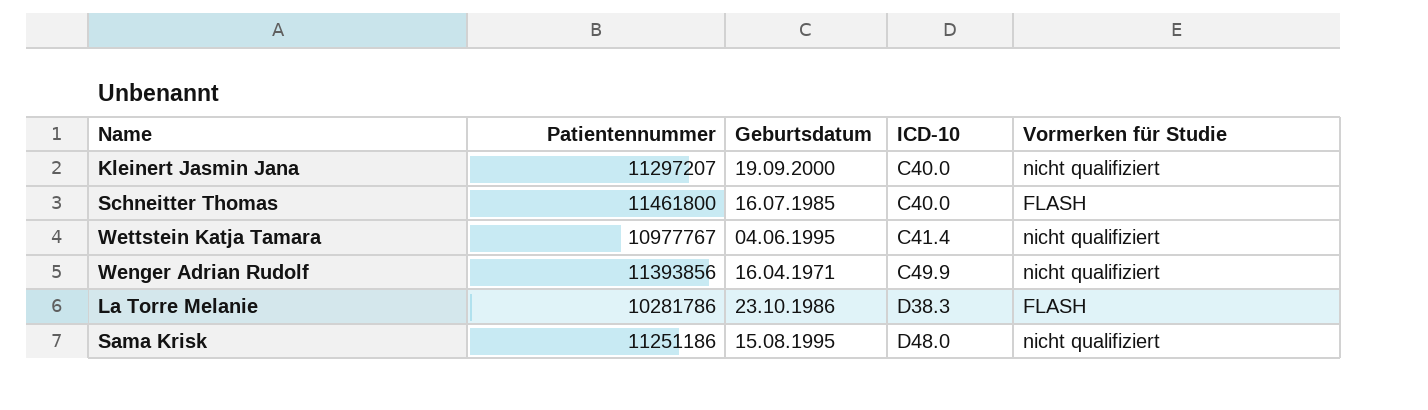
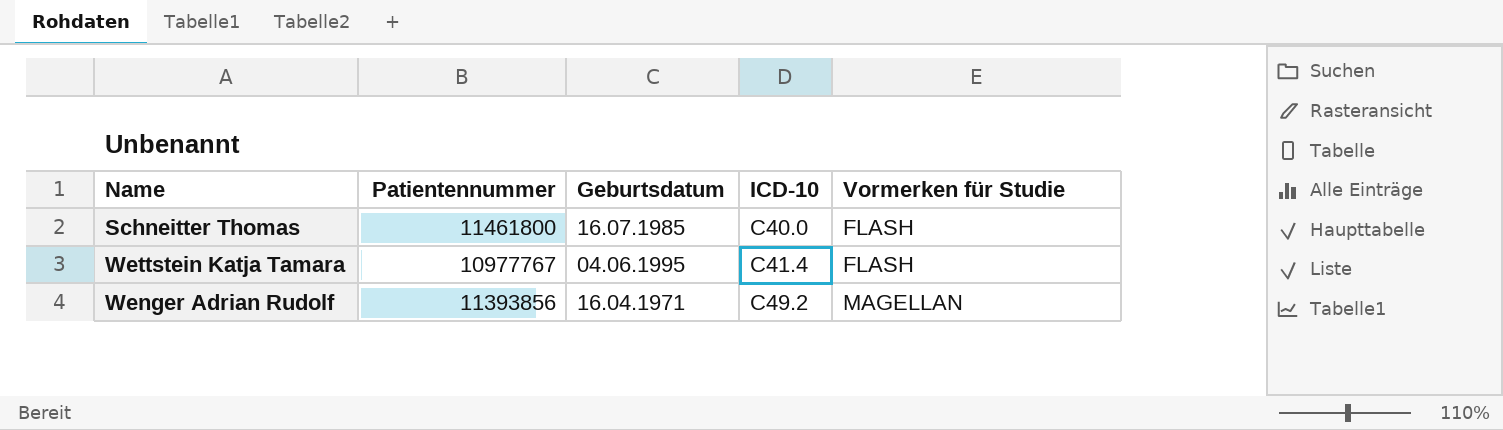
row Kleinert Jasmin Jana: 11297207 | 19.09.2000 | C40.0 | nicht qualifiziert -> none
row La Torre Melanie: 10281786 | 23.10.1986 | D38.3 | FLASH -> none
row Sama Krisk: 11251186 | 15.08.1995 | D48.0 | nicht qualifiziert -> none
Wettstein Katja Tamara | Vormerken für Studie: nicht qualifiziert -> FLASH
Wenger Adrian Rudolf | ICD-10: C49.9 -> C49.2
Wenger Adrian Rudolf | Vormerken für Studie: nicht qualifiziert -> MAGELLAN

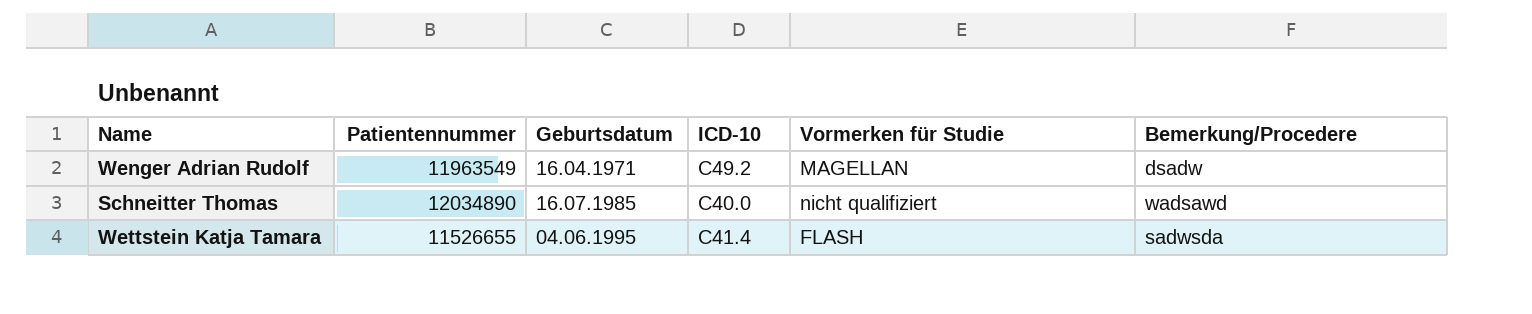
row order: ICD-10 ascending -> Geburtsdatum ascending
column Bemerkung/Procedere | position: none -> 6
Wenger Adrian Rudolf | Patientennummer: 11393856 -> 11963549
Schneitter Thomas | Patientennummer: 11461800 -> 12034890
Schneitter Thomas | Vormerken für Studie: FLASH -> nicht qualifiziert
Wettstein Katja Tamara | Patientennummer: 10977767 -> 11526655

